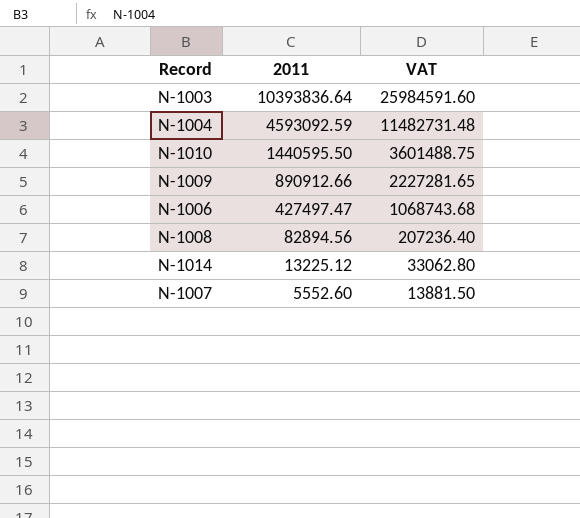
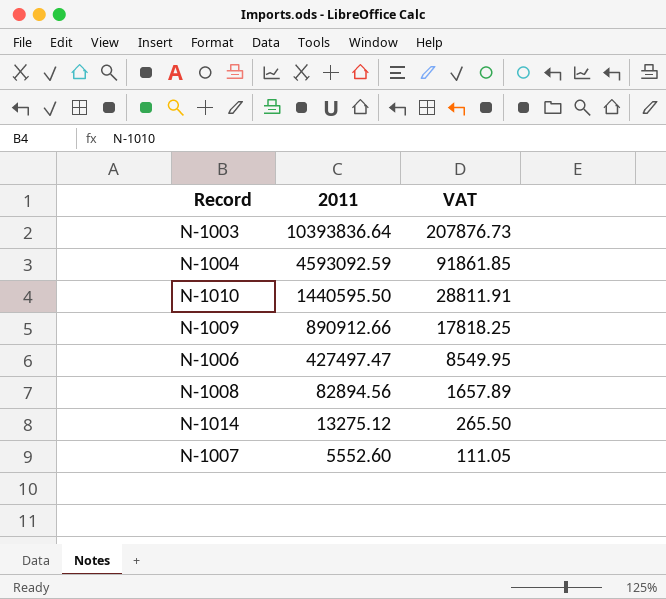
column VAT | formula: [2011] * 2.5 -> [2011] * 0.02
N-1014 | 2011: 13225.12 -> 13275.12

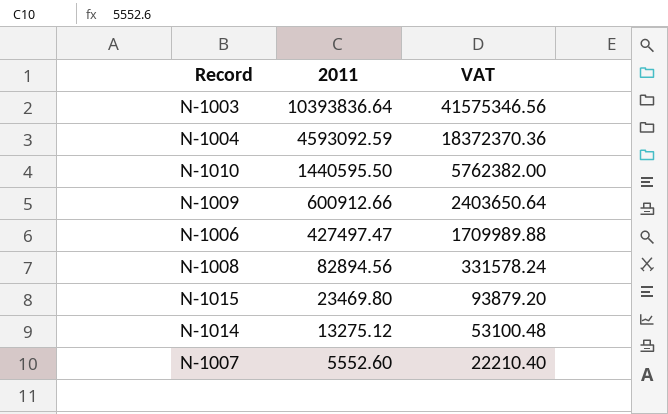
column VAT | formula: [2011] * 0.02 -> [2011] * 4
N-1009 | 2011: 890912.66 -> 600912.66
row N-1015: none -> 23469.80 | 93879.20

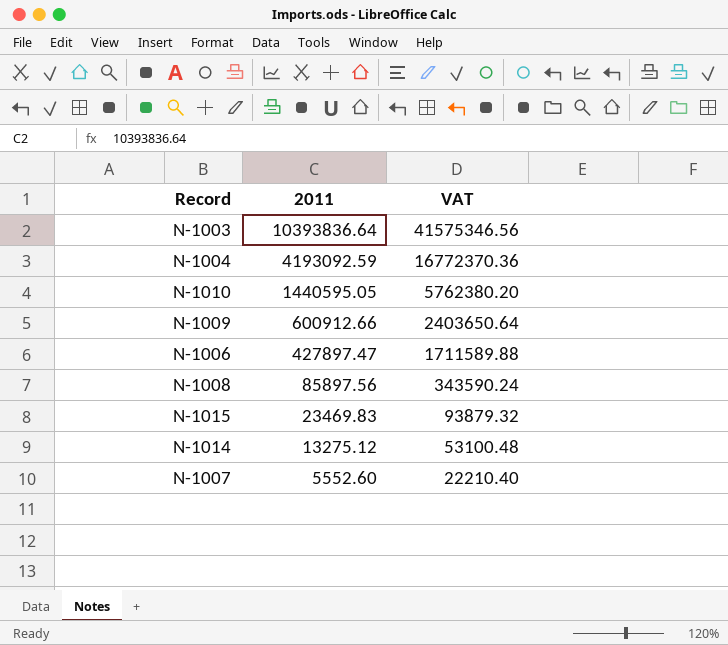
N-1004 | 2011: 4593092.59 -> 4193092.59
N-1004 | VAT: 18372370.36 -> 16772370.36
N-1010 | 2011: 1440595.50 -> 1440595.05
N-1010 | VAT: 5762382.00 -> 5762380.20
N-1006 | 2011: 427497.47 -> 427897.47
N-1006 | VAT: 1709989.88 -> 1711589.88
N-1008 | 2011: 82894.56 -> 85897.56
N-1008 | VAT: 331578.24 -> 343590.24
N-1015 | 2011: 23469.80 -> 23469.83
N-1015 | VAT: 93879.20 -> 93879.32

